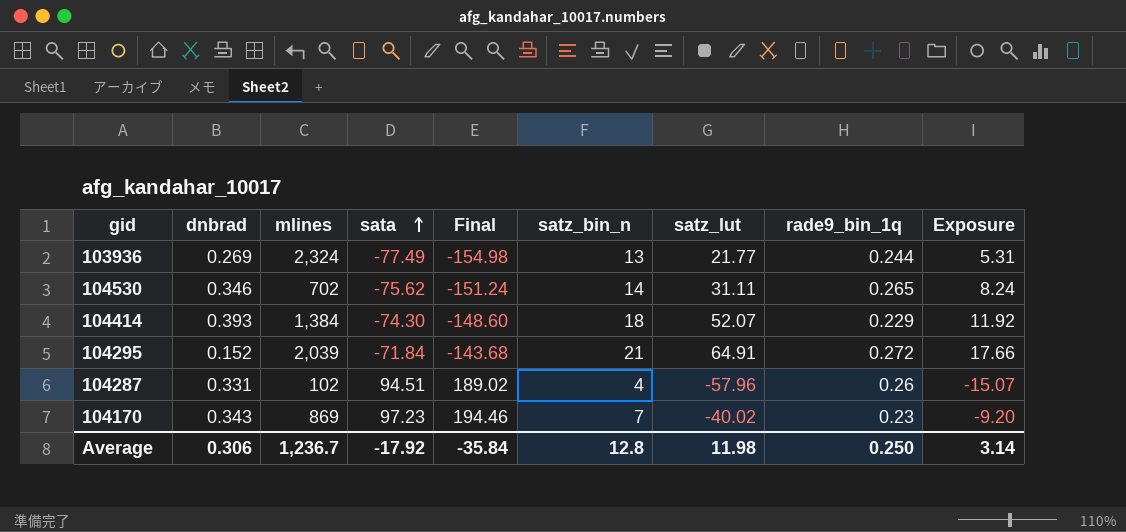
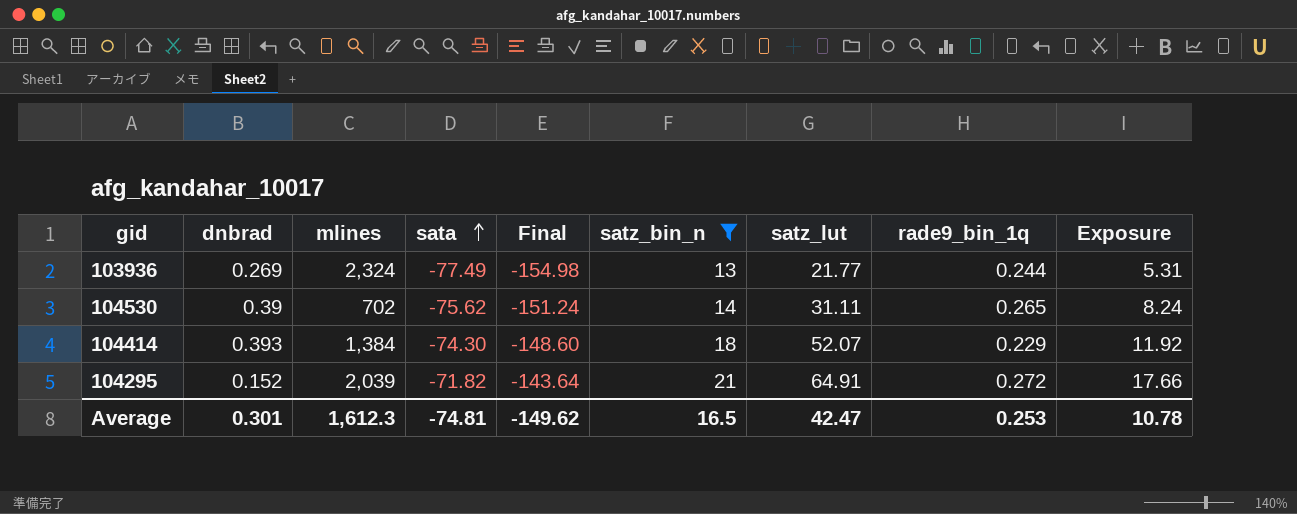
filter: none -> satz_bin_n >= 13
104530 | dnbrad: 0.346 -> 0.39
104295 | sata: -71.84 -> -71.82
104295 | Final: -143.68 -> -143.64
Average | dnbrad: 0.306 -> 0.301
Average | mlines: 1,236.7 -> 1,612.3
Average | sata: -17.92 -> -74.81
Average | Final: -35.84 -> -149.62
Average | satz_bin_n: 12.8 -> 16.5
Average | satz_lut: 11.98 -> 42.47
Average | rade9_bin_1q: 0.250 -> 0.253
Average | Exposure: 3.14 -> 10.78

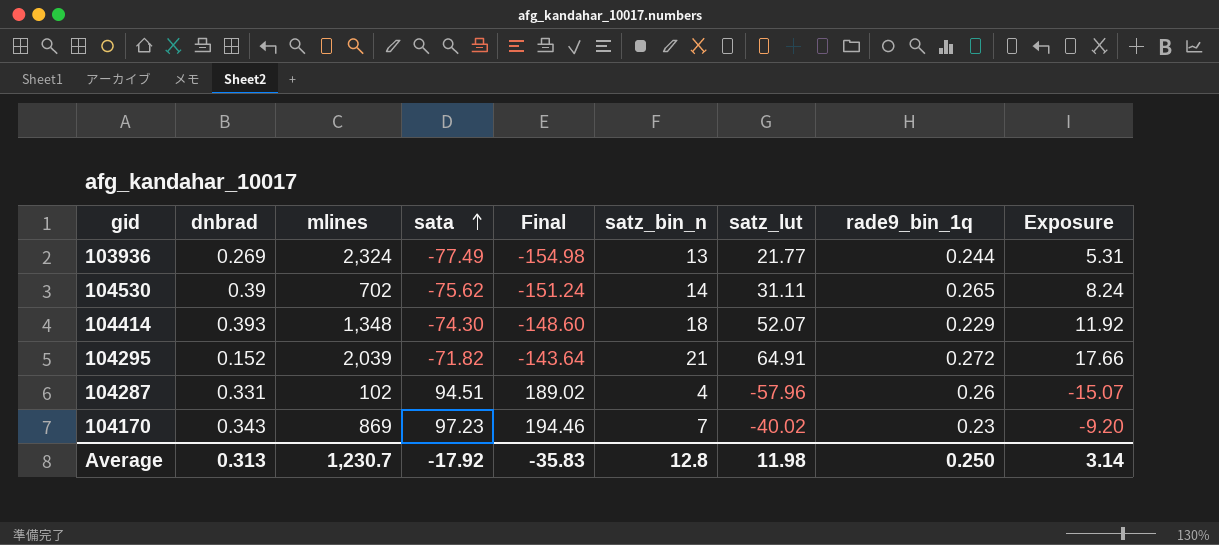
filter: satz_bin_n >= 13 -> none
104414 | mlines: 1,384 -> 1,348
Average | dnbrad: 0.301 -> 0.313
Average | mlines: 1,612.3 -> 1,230.7
Average | sata: -74.81 -> -17.92
Average | Final: -149.62 -> -35.83
Average | satz_bin_n: 16.5 -> 12.8
Average | satz_lut: 42.47 -> 11.98
Average | rade9_bin_1q: 0.253 -> 0.250
Average | Exposure: 10.78 -> 3.14

